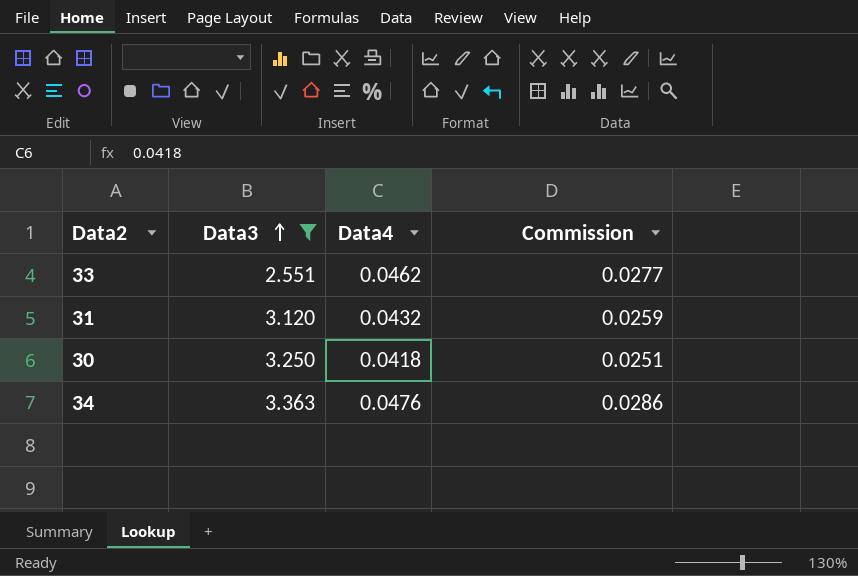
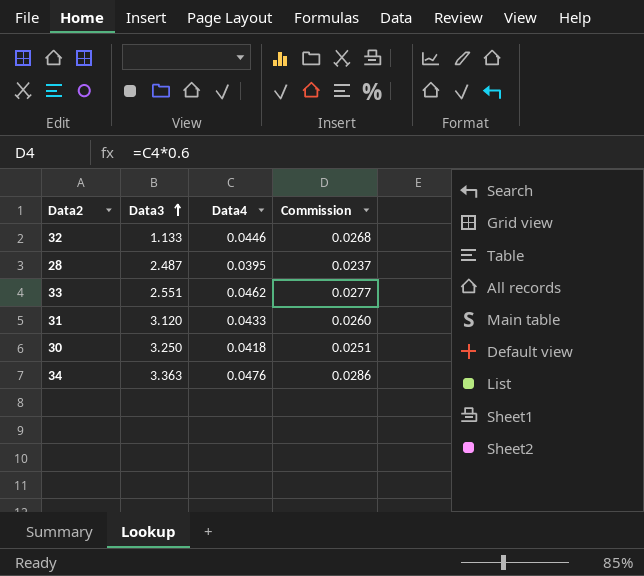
filter: Data3 >= 2.551 -> none
31 | Data4: 0.0432 -> 0.0433
31 | Commission: 0.0259 -> 0.0260

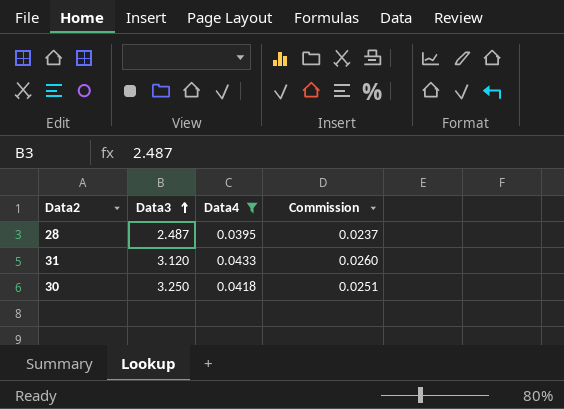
filter: none -> Data4 <= 0.0433

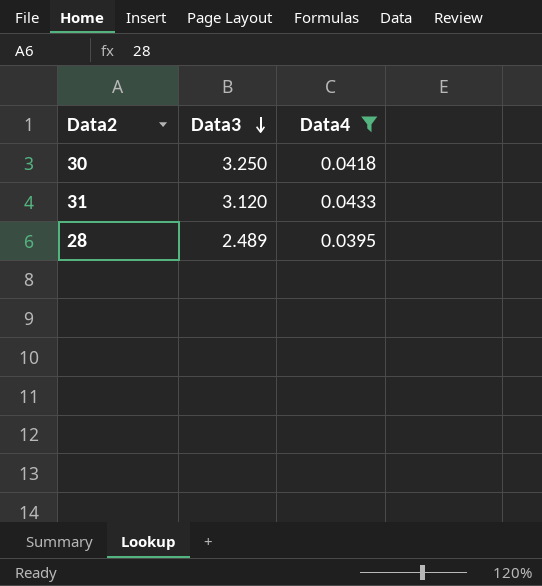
row order: Data3 ascending -> Data3 descending
column Commission | formula: [Data4] * 0.6 -> none
28 | Data3: 2.487 -> 2.489

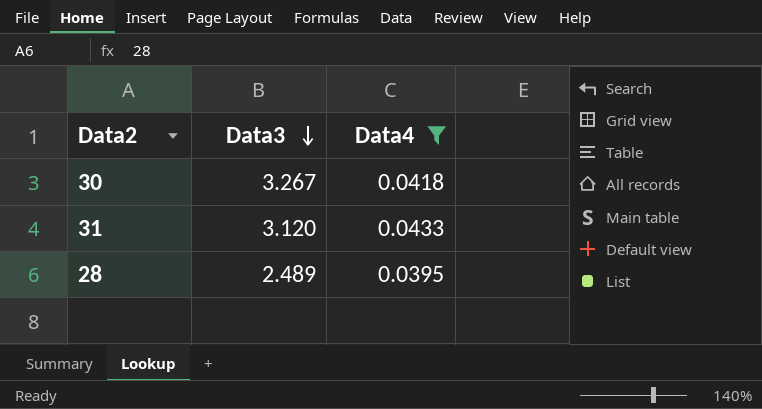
30 | Data3: 3.250 -> 3.267

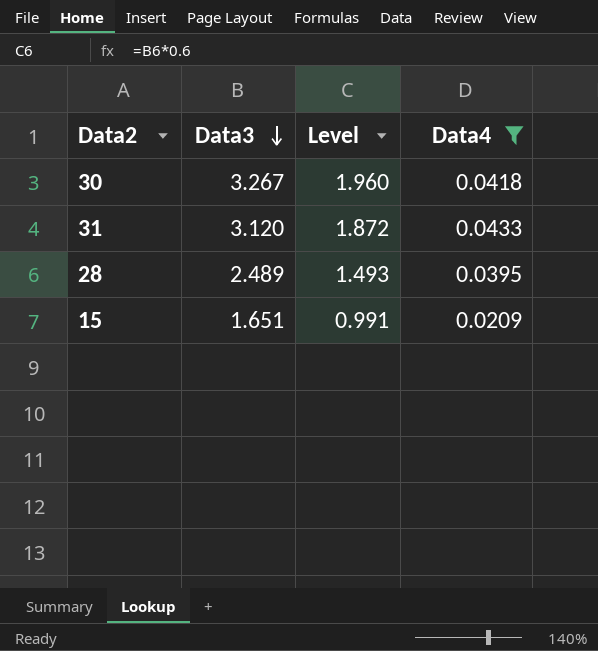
column Level | formula: none -> [Data3] * 0.6
row 15: none -> 1.651 | 0.991 | 0.0209

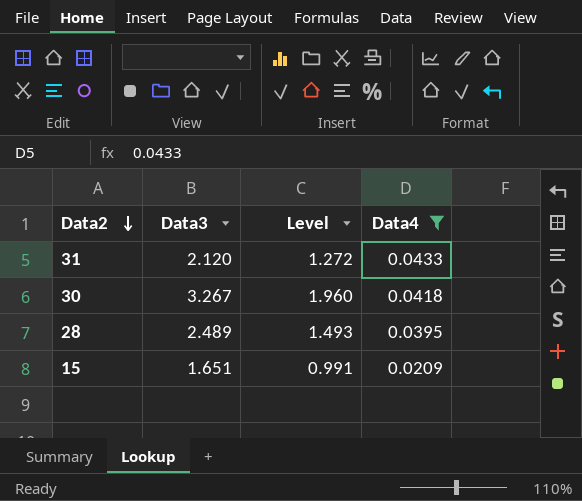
row order: Data3 descending -> Data2 descending
31 | Data3: 3.120 -> 2.120
31 | Level: 1.872 -> 1.272

